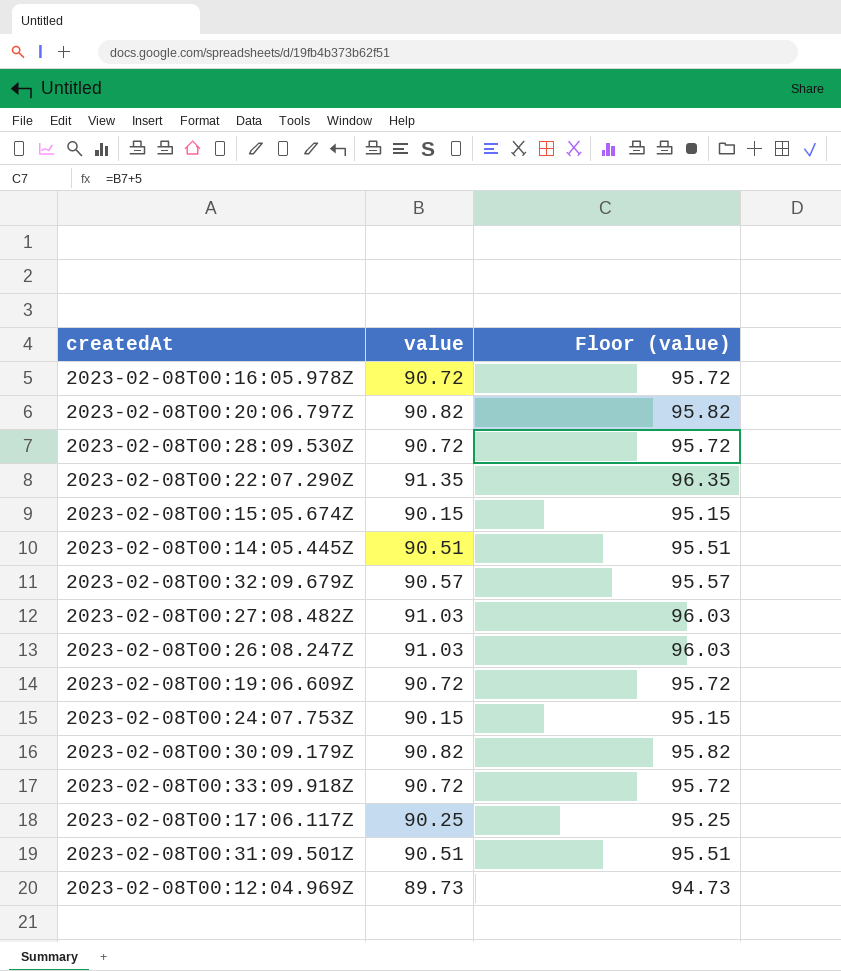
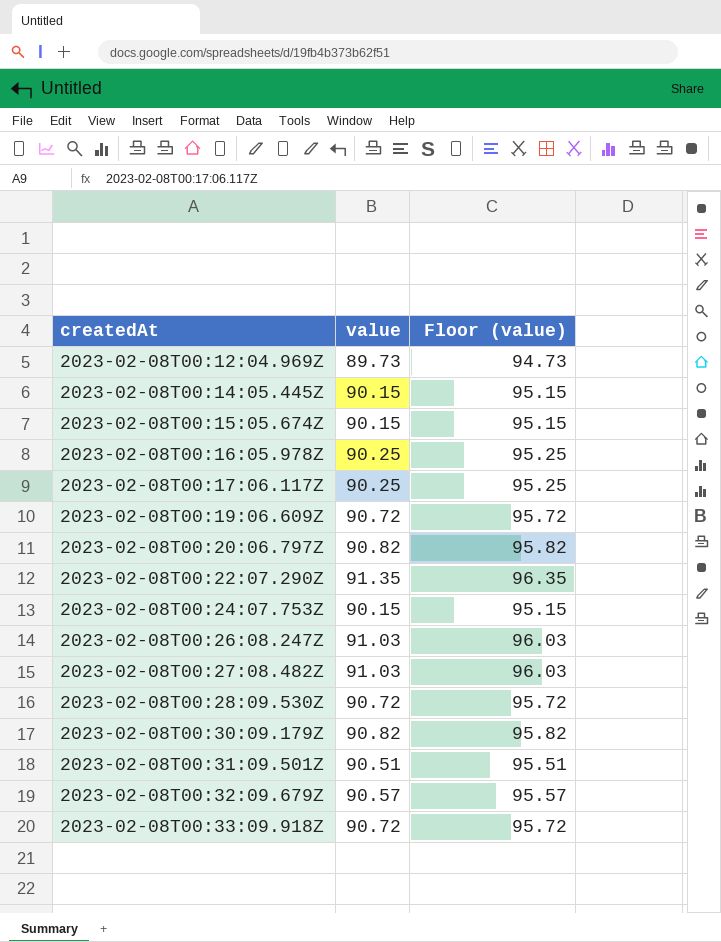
row order: none -> createdAt ascending
2023-02-08T00:14:05.445Z | value: 90.51 -> 90.15
2023-02-08T00:14:05.445Z | Floor (value): 95.51 -> 95.15
2023-02-08T00:16:05.978Z | value: 90.72 -> 90.25
2023-02-08T00:16:05.978Z | Floor (value): 95.72 -> 95.25

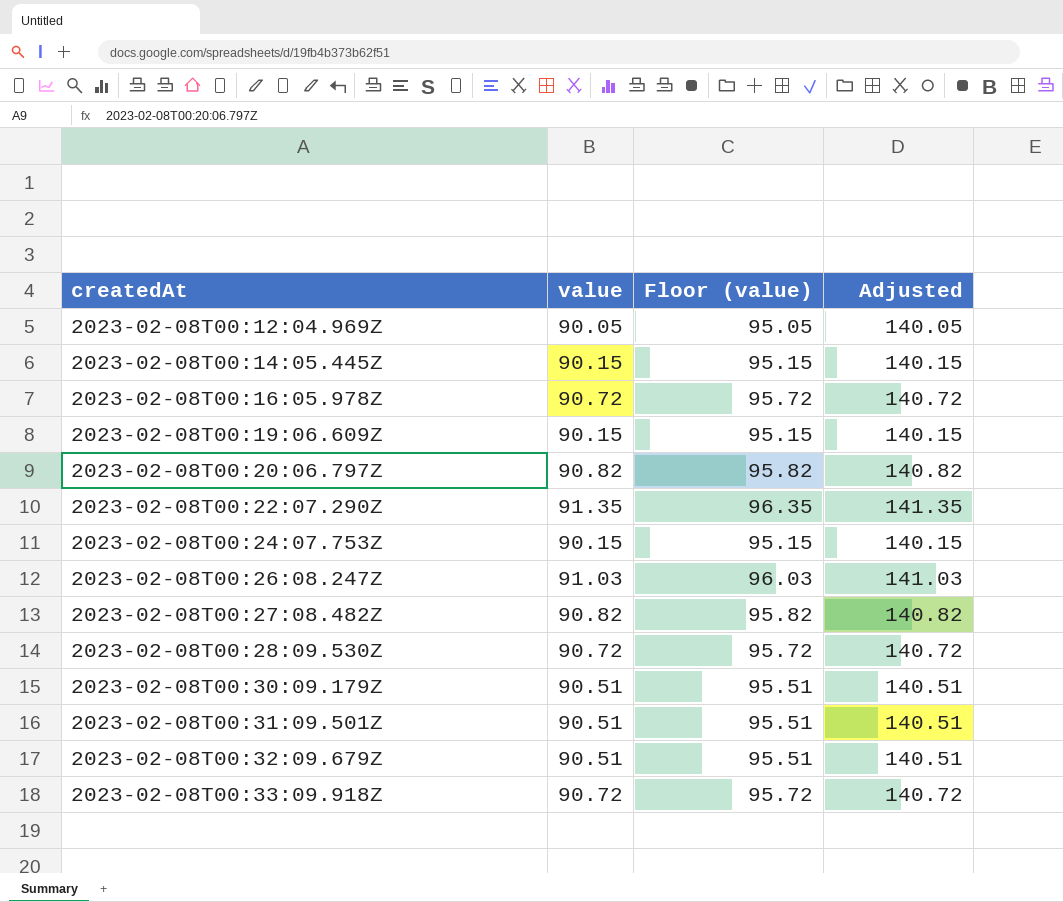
column Adjusted | formula: none -> [value] + 50
row 2023-02-08T00:15:05.674Z: 90.15 | 95.15 -> none
row 2023-02-08T00:17:06.117Z: 90.25 | 95.25 -> none
2023-02-08T00:12:04.969Z | value: 89.73 -> 90.05
2023-02-08T00:12:04.969Z | Floor (value): 94.73 -> 95.05
2023-02-08T00:16:05.978Z | value: 90.25 -> 90.72
2023-02-08T00:16:05.978Z | Floor (value): 95.25 -> 95.72
2023-02-08T00:19:06.609Z | value: 90.72 -> 90.15
2023-02-08T00:19:06.609Z | Floor (value): 95.72 -> 95.15
2023-02-08T00:27:08.482Z | value: 91.03 -> 90.82
2023-02-08T00:27:08.482Z | Floor (value): 96.03 -> 95.82
2023-02-08T00:30:09.179Z | value: 90.82 -> 90.51
2023-02-08T00:30:09.179Z | Floor (value): 95.82 -> 95.51
2023-02-08T00:32:09.679Z | value: 90.57 -> 90.51
2023-02-08T00:32:09.679Z | Floor (value): 95.57 -> 95.51

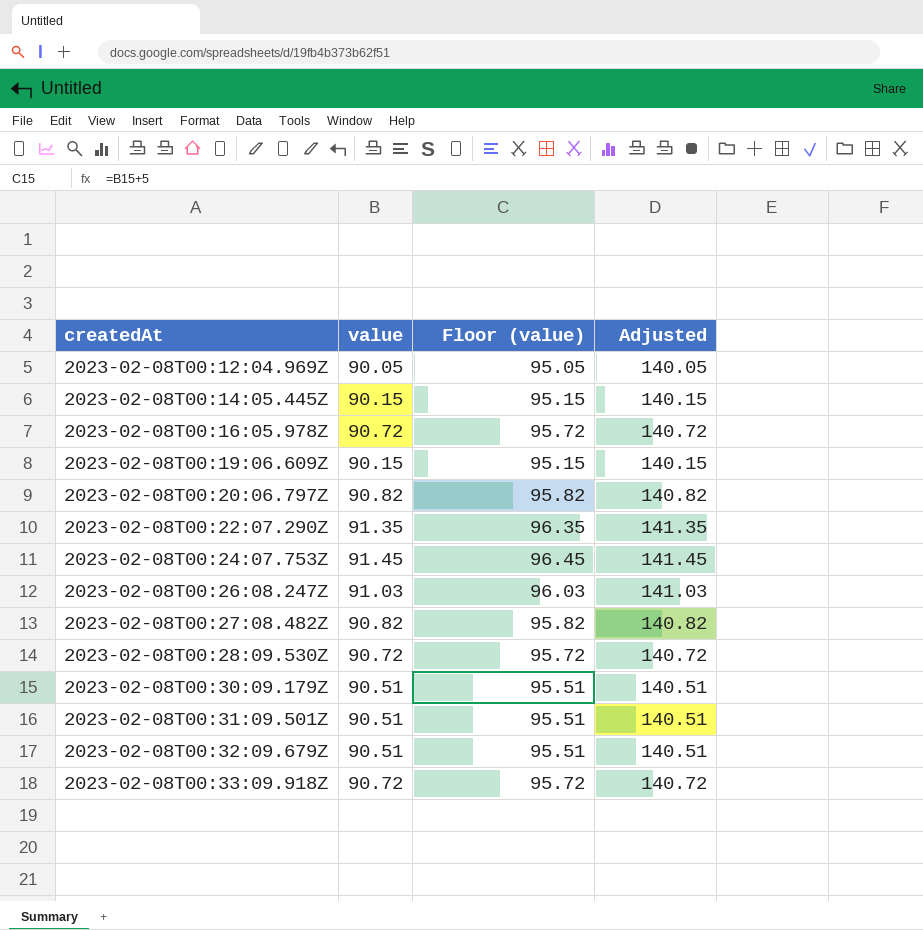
2023-02-08T00:24:07.753Z | value: 90.15 -> 91.45
2023-02-08T00:24:07.753Z | Floor (value): 95.15 -> 96.45
2023-02-08T00:24:07.753Z | Adjusted: 140.15 -> 141.45

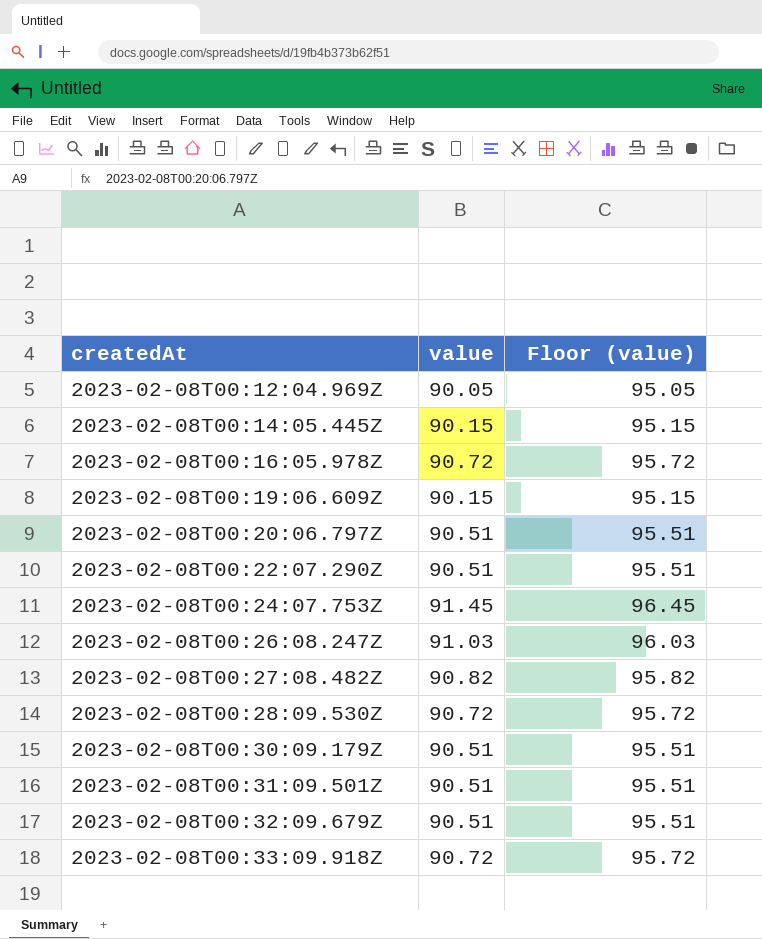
column Adjusted | formula: [value] + 50 -> none
2023-02-08T00:20:06.797Z | value: 90.82 -> 90.51
2023-02-08T00:20:06.797Z | Floor (value): 95.82 -> 95.51
2023-02-08T00:22:07.290Z | value: 91.35 -> 90.51
2023-02-08T00:22:07.290Z | Floor (value): 96.35 -> 95.51

